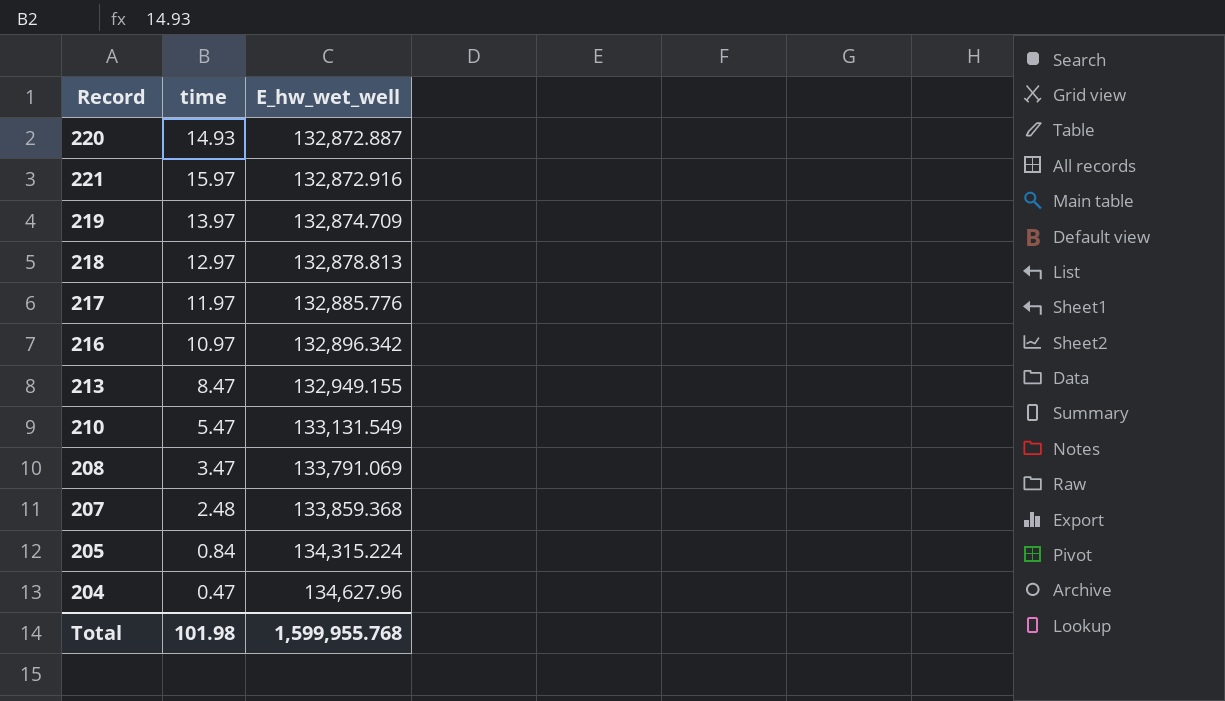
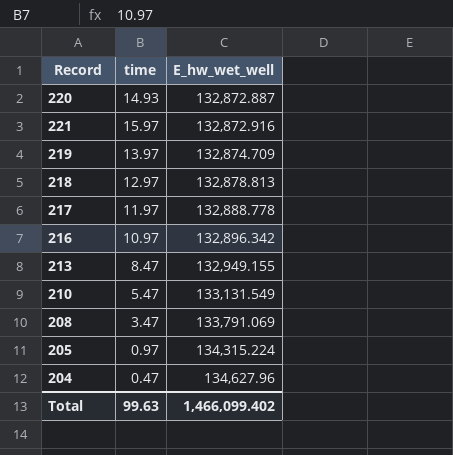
row 207: 2.48 | 133,859.368 -> none
217 | E_hw_wet_well: 132,885.776 -> 132,888.778
205 | time: 0.84 -> 0.97
Total | time: 101.98 -> 99.63
Total | E_hw_wet_well: 1,599,955.768 -> 1,466,099.402

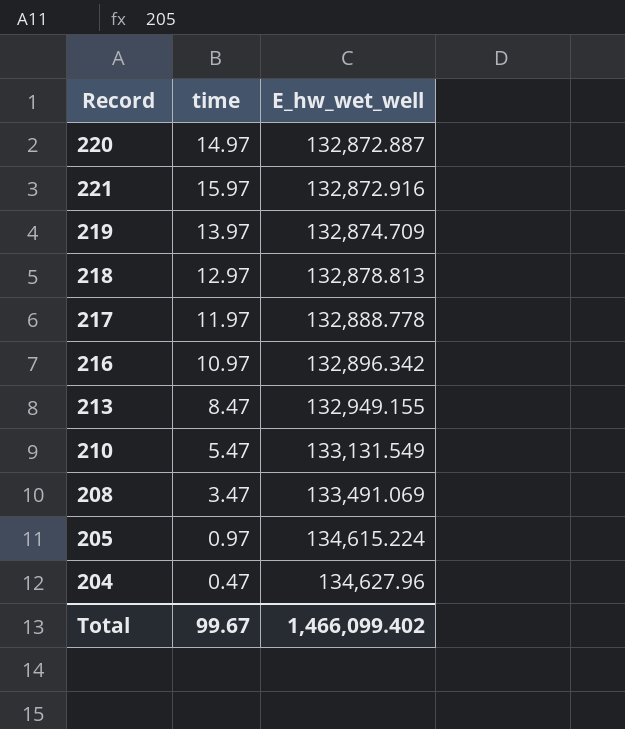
220 | time: 14.93 -> 14.97
208 | E_hw_wet_well: 133,791.069 -> 133,491.069
205 | E_hw_wet_well: 134,315.224 -> 134,615.224
Total | time: 99.63 -> 99.67

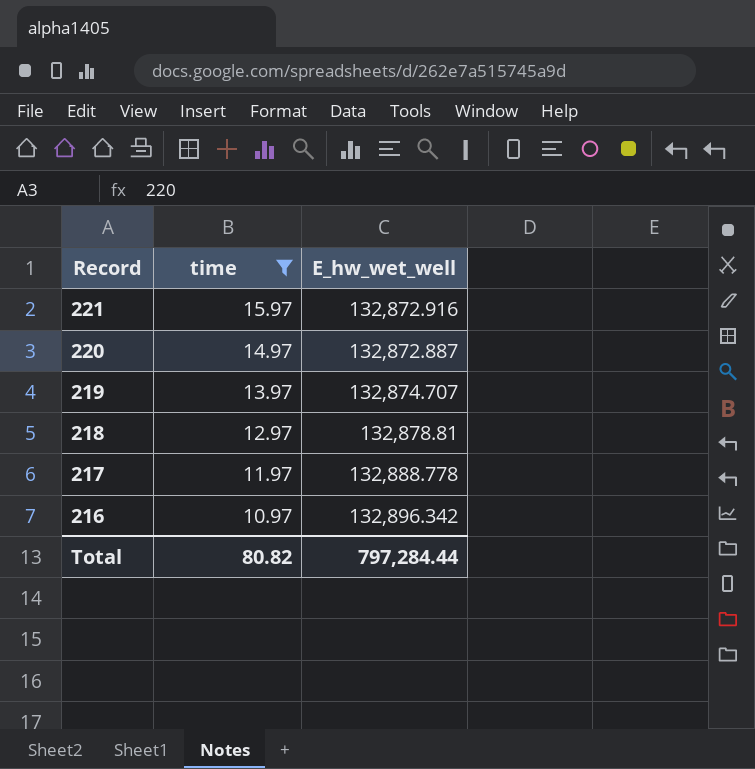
filter: none -> time >= 10.97
row order: E_hw_wet_well ascending -> Record descending
219 | E_hw_wet_well: 132,874.709 -> 132,874.707
218 | E_hw_wet_well: 132,878.813 -> 132,878.81
Total | time: 99.67 -> 80.82
Total | E_hw_wet_well: 1,466,099.402 -> 797,284.44

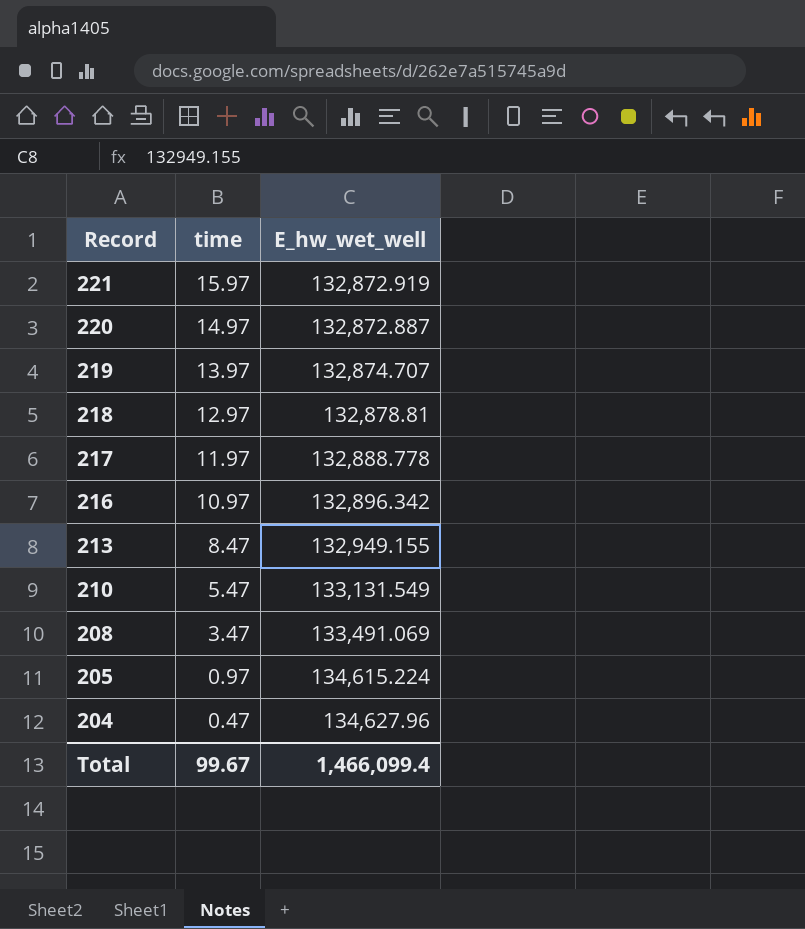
filter: time >= 10.97 -> none
221 | E_hw_wet_well: 132,872.916 -> 132,872.919
Total | time: 80.82 -> 99.67
Total | E_hw_wet_well: 797,284.44 -> 1,466,099.4

